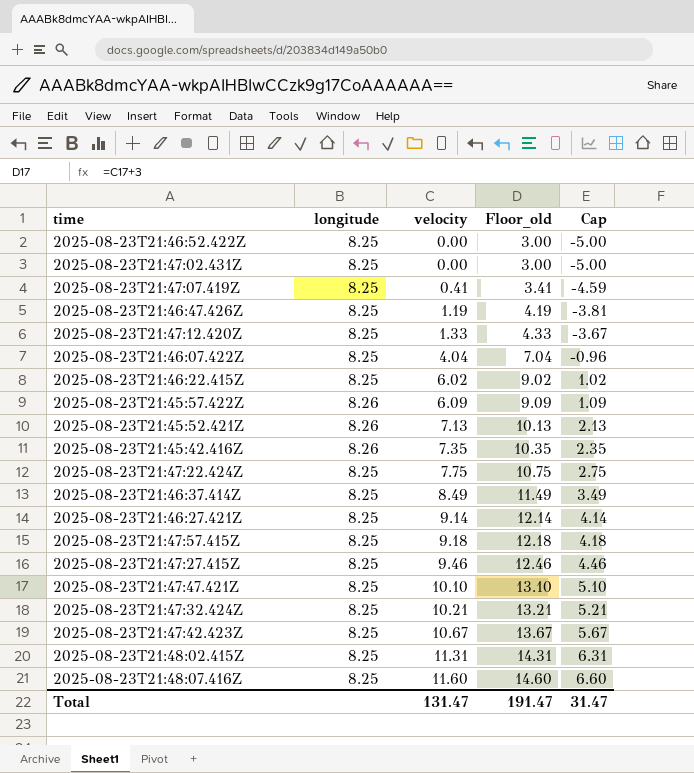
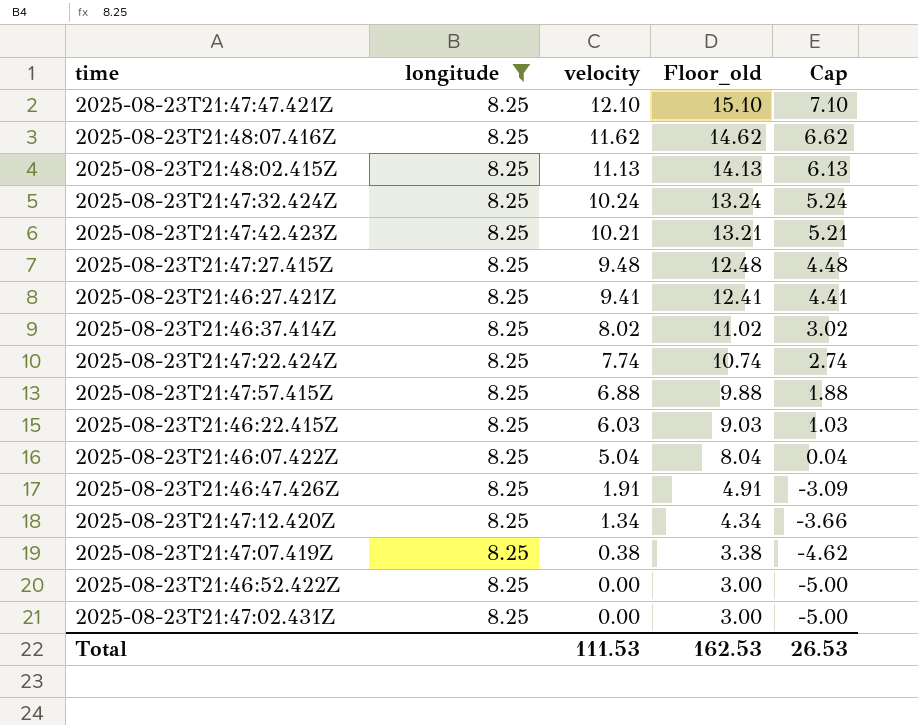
filter: none -> longitude = 8.25
row order: velocity ascending -> velocity descending
2025-08-23T21:47:47.421Z | velocity: 10.10 -> 12.10
2025-08-23T21:47:47.421Z | Floor_old: 13.10 -> 15.10
2025-08-23T21:47:47.421Z | Cap: 5.10 -> 7.10
2025-08-23T21:48:07.416Z | velocity: 11.60 -> 11.62
2025-08-23T21:48:07.416Z | Floor_old: 14.60 -> 14.62
2025-08-23T21:48:07.416Z | Cap: 6.60 -> 6.62
2025-08-23T21:48:02.415Z | velocity: 11.31 -> 11.13
2025-08-23T21:48:02.415Z | Floor_old: 14.31 -> 14.13
2025-08-23T21:48:02.415Z | Cap: 6.31 -> 6.13
2025-08-23T21:47:32.424Z | velocity: 10.21 -> 10.24
2025-08-23T21:47:32.424Z | Floor_old: 13.21 -> 13.24
2025-08-23T21:47:32.424Z | Cap: 5.21 -> 5.24
2025-08-23T21:47:42.423Z | velocity: 10.67 -> 10.21
2025-08-23T21:47:42.423Z | Floor_old: 13.67 -> 13.21
2025-08-23T21:47:42.423Z | Cap: 5.67 -> 5.21
2025-08-23T21:47:27.415Z | velocity: 9.46 -> 9.48
2025-08-23T21:47:27.415Z | Floor_old: 12.46 -> 12.48
2025-08-23T21:47:27.415Z | Cap: 4.46 -> 4.48
2025-08-23T21:46:27.421Z | velocity: 9.14 -> 9.41
2025-08-23T21:46:27.421Z | Floor_old: 12.14 -> 12.41
2025-08-23T21:46:27.421Z | Cap: 4.14 -> 4.41
2025-08-23T21:46:37.414Z | velocity: 8.49 -> 8.02
2025-08-23T21:46:37.414Z | Floor_old: 11.49 -> 11.02
2025-08-23T21:46:37.414Z | Cap: 3.49 -> 3.02
2025-08-23T21:47:22.424Z | velocity: 7.75 -> 7.74
2025-08-23T21:47:22.424Z | Floor_old: 10.75 -> 10.74
2025-08-23T21:47:22.424Z | Cap: 2.75 -> 2.74
2025-08-23T21:47:57.415Z | velocity: 9.18 -> 6.88
2025-08-23T21:47:57.415Z | Floor_old: 12.18 -> 9.88
2025-08-23T21:47:57.415Z | Cap: 4.18 -> 1.88
2025-08-23T21:46:22.415Z | velocity: 6.02 -> 6.03
2025-08-23T21:46:22.415Z | Floor_old: 9.02 -> 9.03
2025-08-23T21:46:22.415Z | Cap: 1.02 -> 1.03
2025-08-23T21:46:07.422Z | velocity: 4.04 -> 5.04
2025-08-23T21:46:07.422Z | Floor_old: 7.04 -> 8.04
2025-08-23T21:46:07.422Z | Cap: -0.96 -> 0.04
2025-08-23T21:46:47.426Z | velocity: 1.19 -> 1.91
2025-08-23T21:46:47.426Z | Floor_old: 4.19 -> 4.91
2025-08-23T21:46:47.426Z | Cap: -3.81 -> -3.09
2025-08-23T21:47:12.420Z | velocity: 1.33 -> 1.34
2025-08-23T21:47:12.420Z | Floor_old: 4.33 -> 4.34
2025-08-23T21:47:12.420Z | Cap: -3.67 -> -3.66
2025-08-23T21:47:07.419Z | velocity: 0.41 -> 0.38
2025-08-23T21:47:07.419Z | Floor_old: 3.41 -> 3.38
2025-08-23T21:47:07.419Z | Cap: -4.59 -> -4.62
Total | velocity: 131.47 -> 111.53
Total | Floor_old: 191.47 -> 162.53
Total | Cap: 31.47 -> 26.53

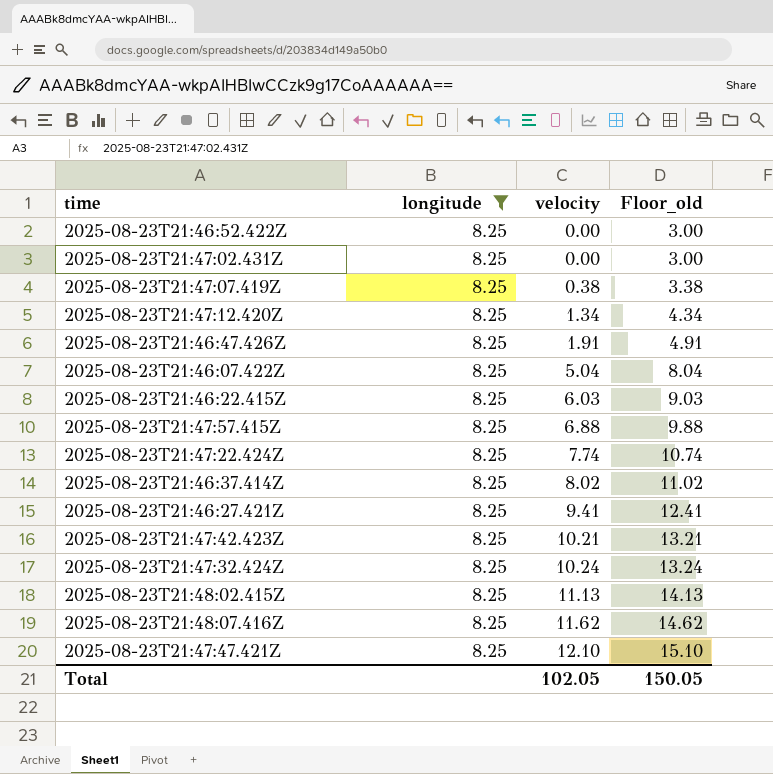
row order: velocity descending -> velocity ascending
column Cap | formula: [velocity] - 5 -> none
row 2025-08-23T21:47:27.415Z: 8.25 | 9.48 | 12.48 | 4.48 -> none
Total | velocity: 111.53 -> 102.05
Total | Floor_old: 162.53 -> 150.05

